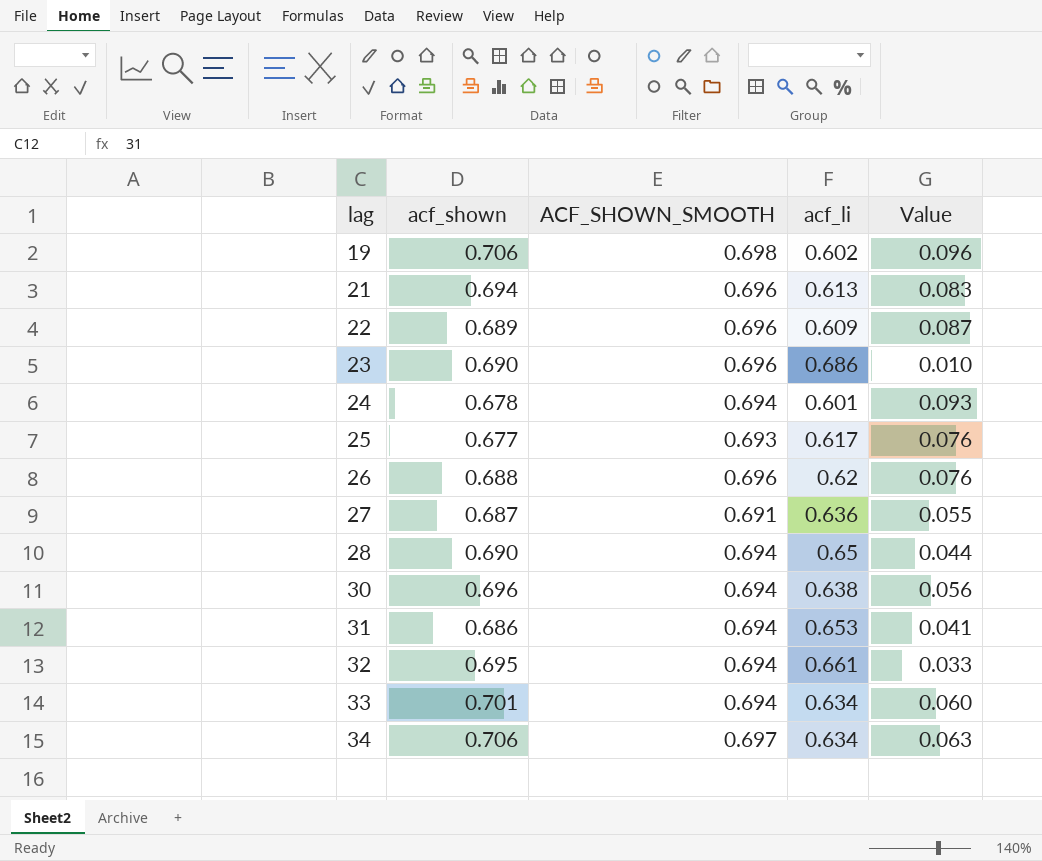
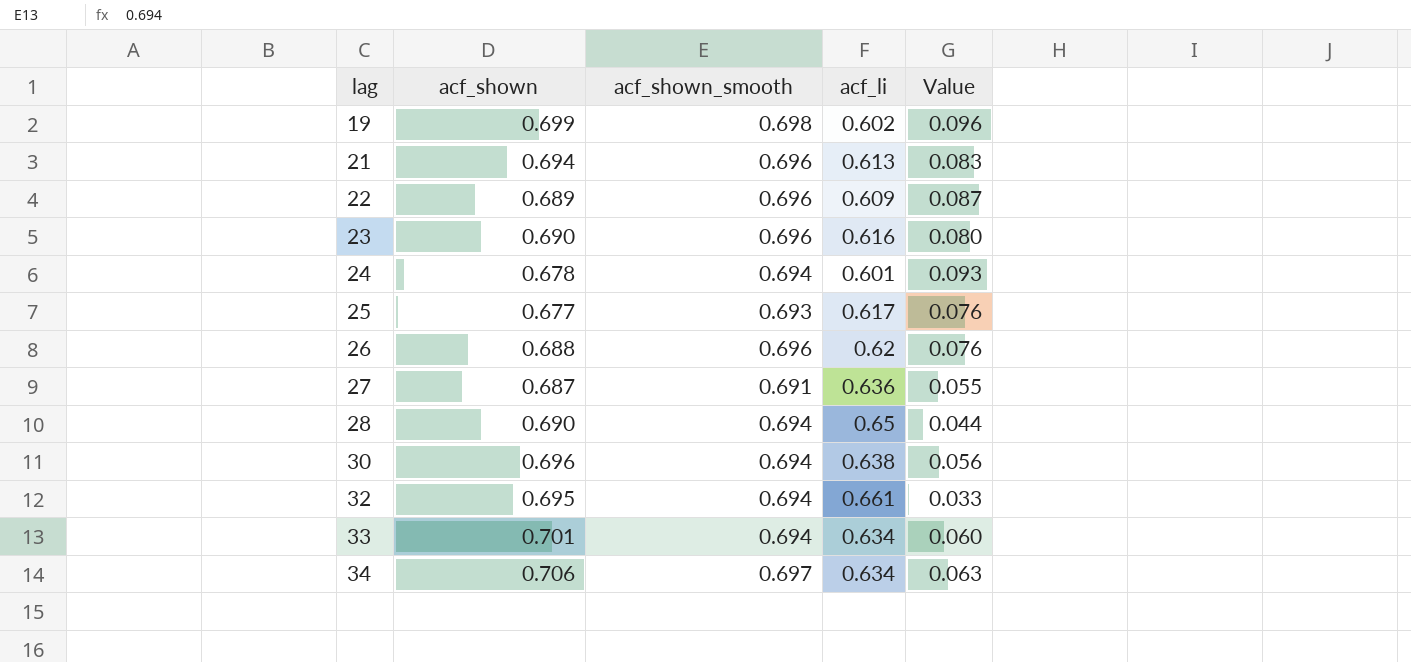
column name: ACF_SHOWN_SMOOTH -> acf_shown_smooth
row 31: 0.686 | 0.694 | 0.653 | 0.041 -> none
19 | acf_shown: 0.706 -> 0.699
23 | acf_li: 0.686 -> 0.616
23 | Value: 0.010 -> 0.080

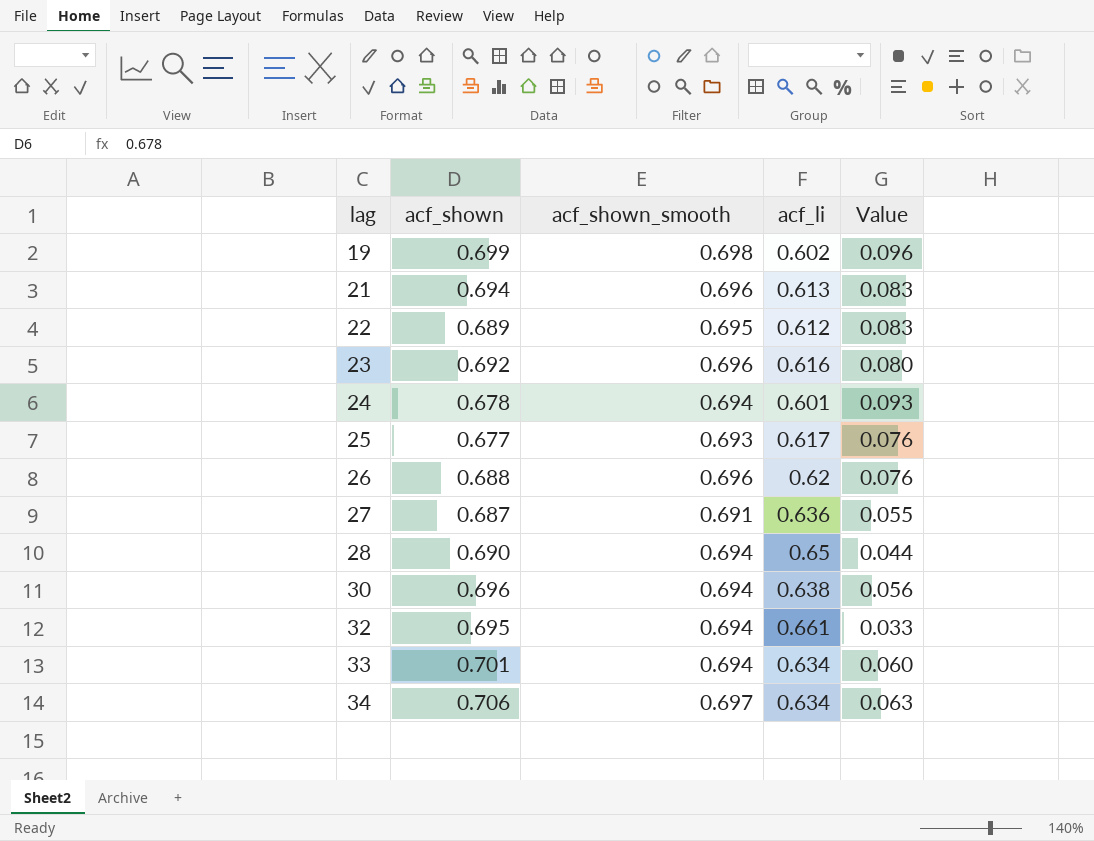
22 | acf_shown_smooth: 0.696 -> 0.695
22 | acf_li: 0.609 -> 0.612
22 | Value: 0.087 -> 0.083
23 | acf_shown: 0.690 -> 0.692

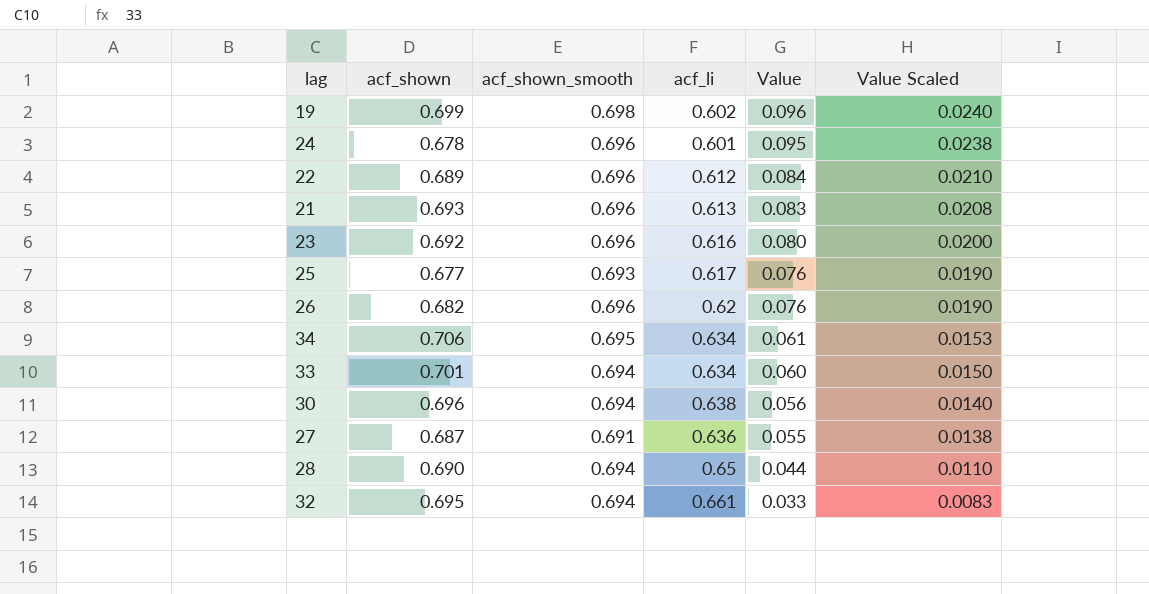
row order: lag ascending -> Value descending
column Value Scaled | formula: none -> [Value] * 0.25
24 | acf_shown_smooth: 0.694 -> 0.696
24 | Value: 0.093 -> 0.095
22 | acf_shown_smooth: 0.695 -> 0.696
22 | Value: 0.083 -> 0.084
21 | acf_shown: 0.694 -> 0.693
26 | acf_shown: 0.688 -> 0.682
34 | acf_shown_smooth: 0.697 -> 0.695
34 | Value: 0.063 -> 0.061

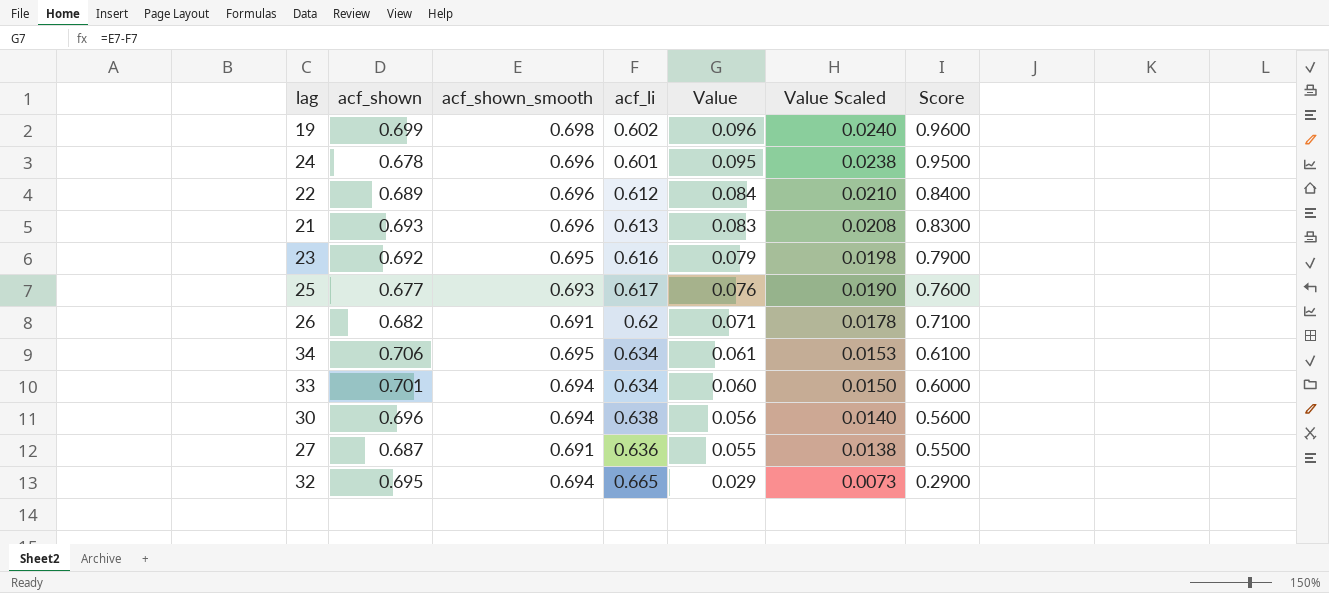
column Score | formula: none -> [Value] * 10
row 28: 0.690 | 0.694 | 0.65 | 0.044 | 0.0110 -> none
23 | acf_shown_smooth: 0.696 -> 0.695
23 | Value: 0.080 -> 0.079
23 | Value Scaled: 0.0200 -> 0.0198
26 | acf_shown_smooth: 0.696 -> 0.691
26 | Value: 0.076 -> 0.071
26 | Value Scaled: 0.0190 -> 0.0178
32 | acf_li: 0.661 -> 0.665
32 | Value: 0.033 -> 0.029
32 | Value Scaled: 0.0083 -> 0.0073

